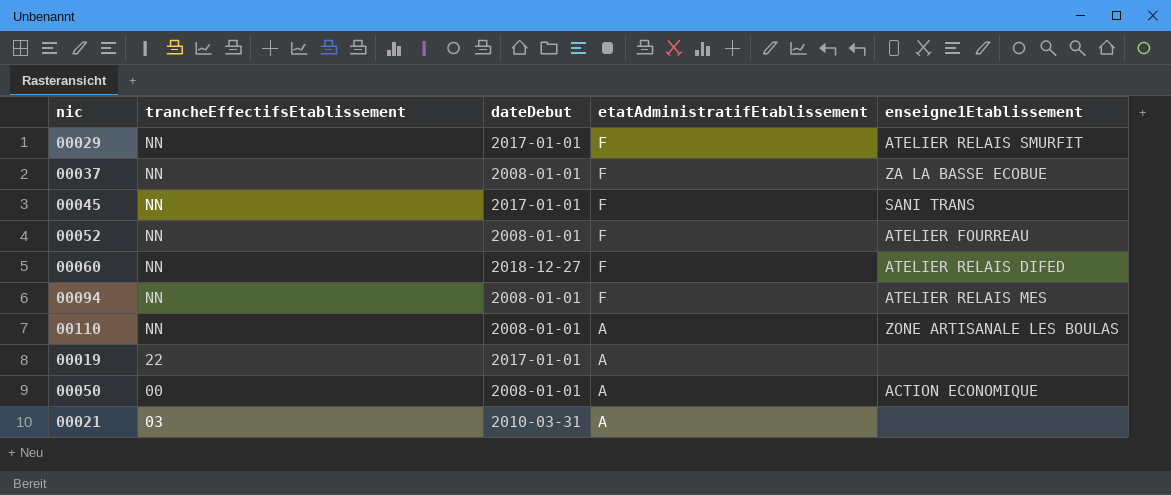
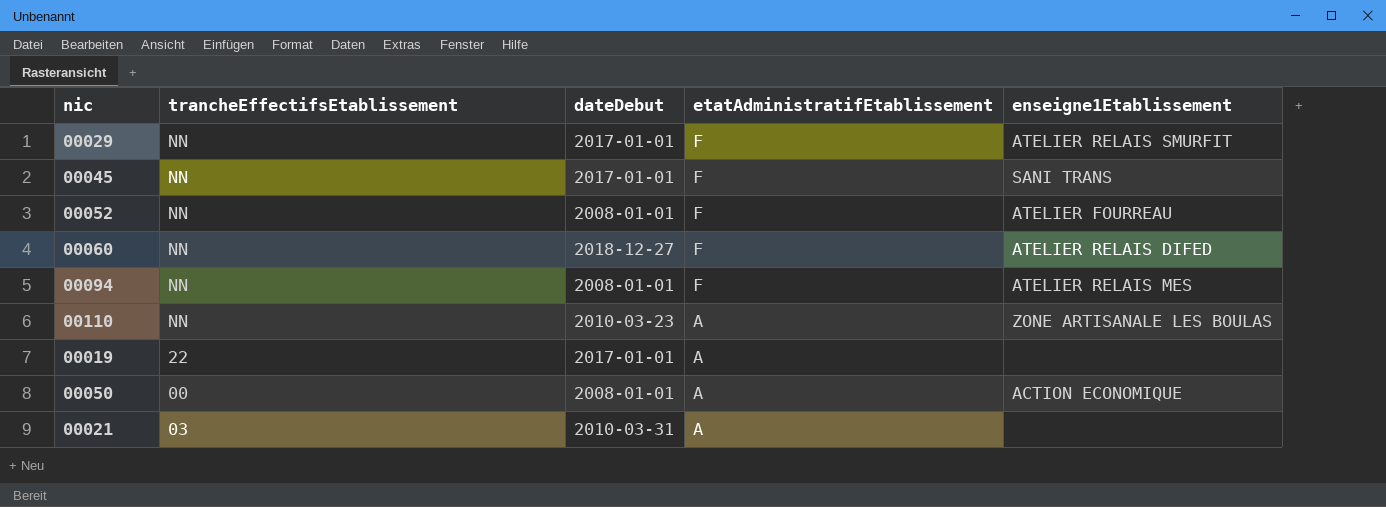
row 00037: NN | 2008-01-01 | F | ZA LA BASSE ECOBUE -> none
00110 | dateDebut: 2008-01-01 -> 2010-03-23

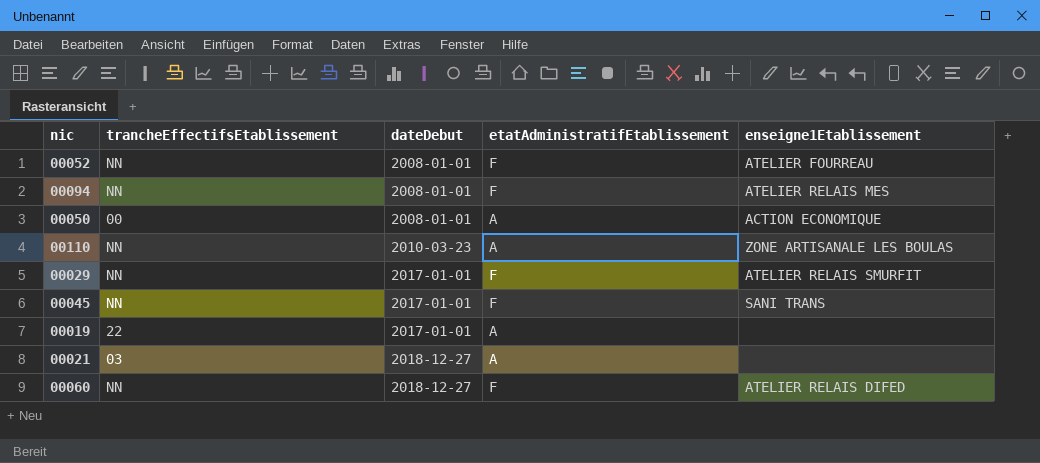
row order: etatAdministratifEtablissement descending -> dateDebut ascending
00021 | dateDebut: 2010-03-31 -> 2018-12-27

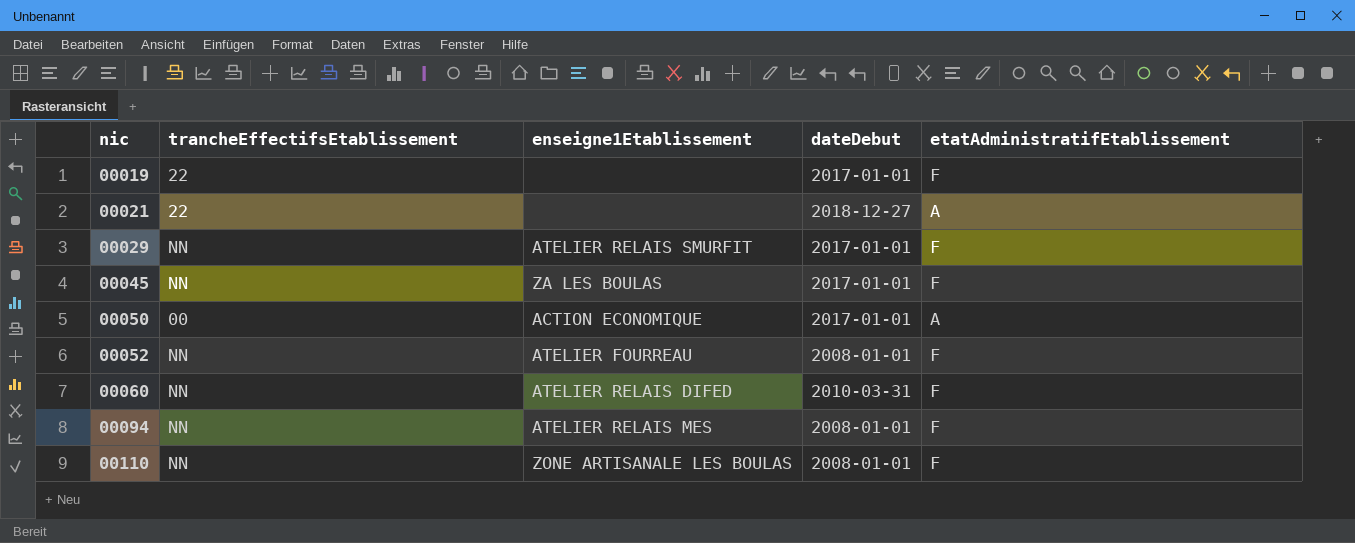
row order: dateDebut ascending -> nic ascending
column enseigne1Etablissement | position: 5 -> 3
00019 | etatAdministratifEtablissement: A -> F
00021 | trancheEffectifsEtablissement: 03 -> 22
00045 | enseigne1Etablissement: SANI TRANS -> ZA LES BOULAS
00050 | dateDebut: 2008-01-01 -> 2017-01-01
00060 | dateDebut: 2018-12-27 -> 2010-03-31
00110 | dateDebut: 2010-03-23 -> 2008-01-01
00110 | etatAdministratifEtablissement: A -> F

